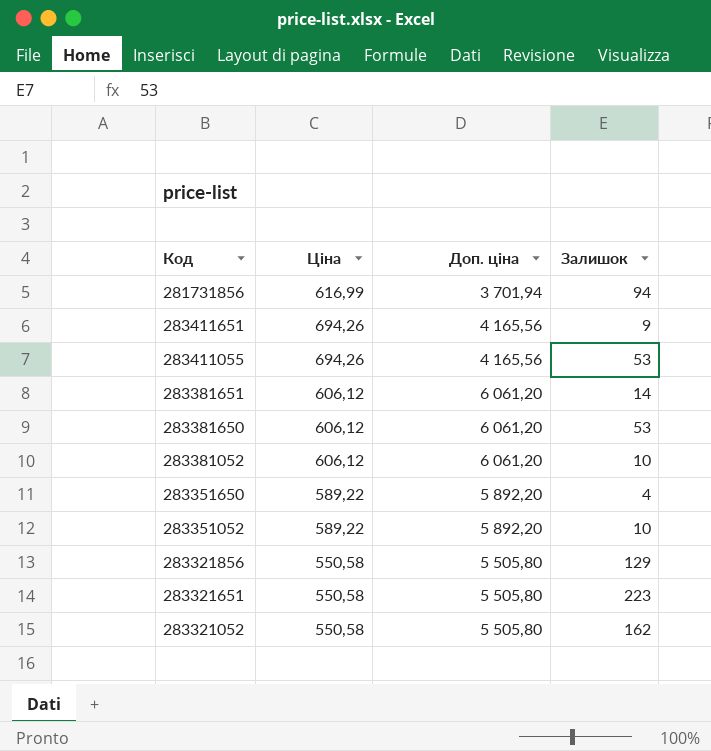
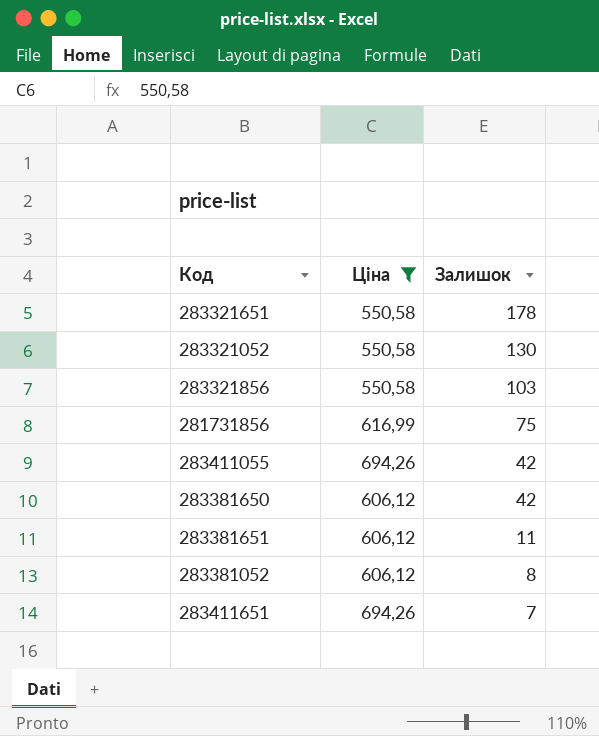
filter: none -> Ціна != 589,22
row order: none -> Залишок descending
column Доп. ціна | position: 3 -> none
283321651 | Залишок: 223 -> 178
283321052 | Залишок: 162 -> 130
283321856 | Залишок: 129 -> 103
281731856 | Залишок: 94 -> 75
283411055 | Залишок: 53 -> 42
283381650 | Залишок: 53 -> 42
283381651 | Залишок: 14 -> 11
283381052 | Залишок: 10 -> 8
283411651 | Залишок: 9 -> 7

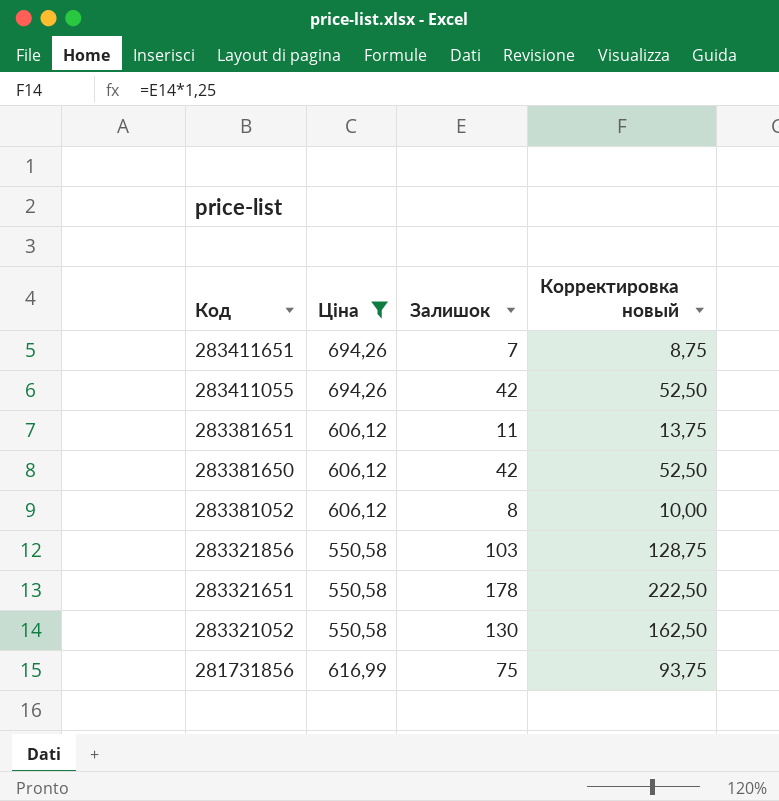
row order: Залишок descending -> Код descending
column Корректировка новый | formula: none -> [Залишок] * 1,25

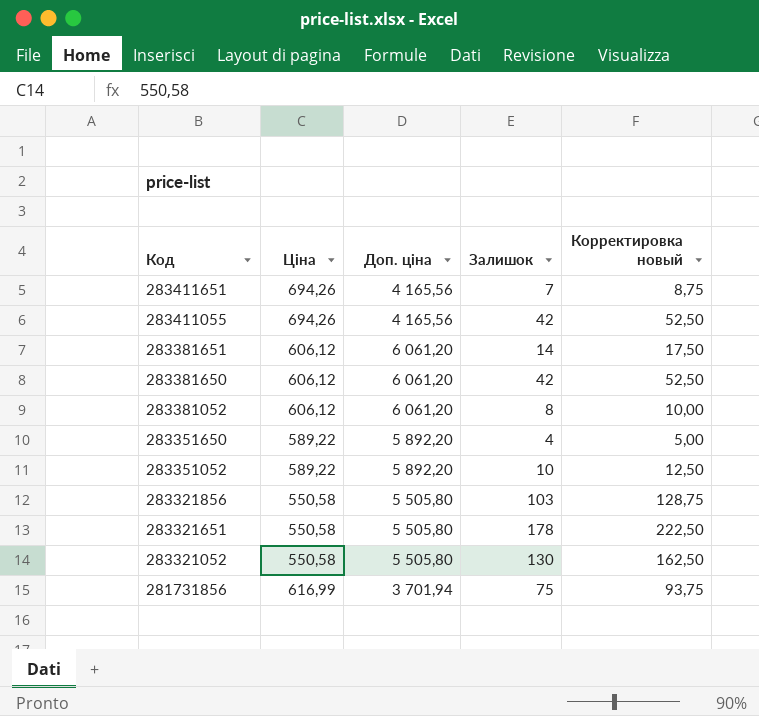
filter: Ціна != 589,22 -> none
column Доп. ціна | position: none -> 3
283381651 | Залишок: 11 -> 14
283381651 | Корректировка новый: 13,75 -> 17,50

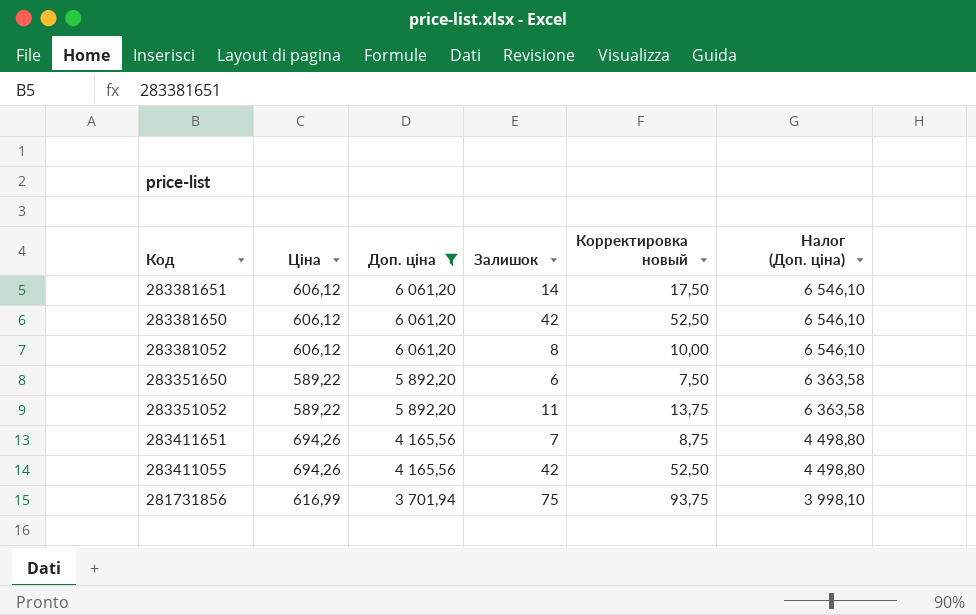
filter: none -> Доп. ціна != 5 505,80
row order: Код descending -> Доп. ціна descending
column Налог (Доп. ціна) | formula: none -> [Доп. ціна] * 1,08
283351650 | Залишок: 4 -> 6
283351650 | Корректировка новый: 5,00 -> 7,50
283351052 | Залишок: 10 -> 11
283351052 | Корректировка новый: 12,50 -> 13,75

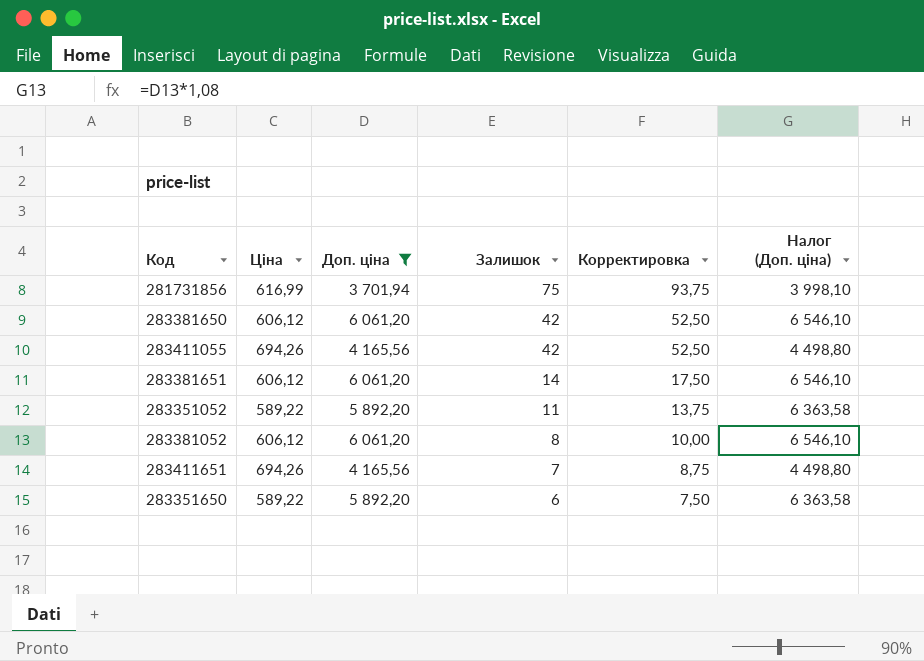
row order: Доп. ціна descending -> Залишок descending
column name: Корректировка новый -> Корректировка

